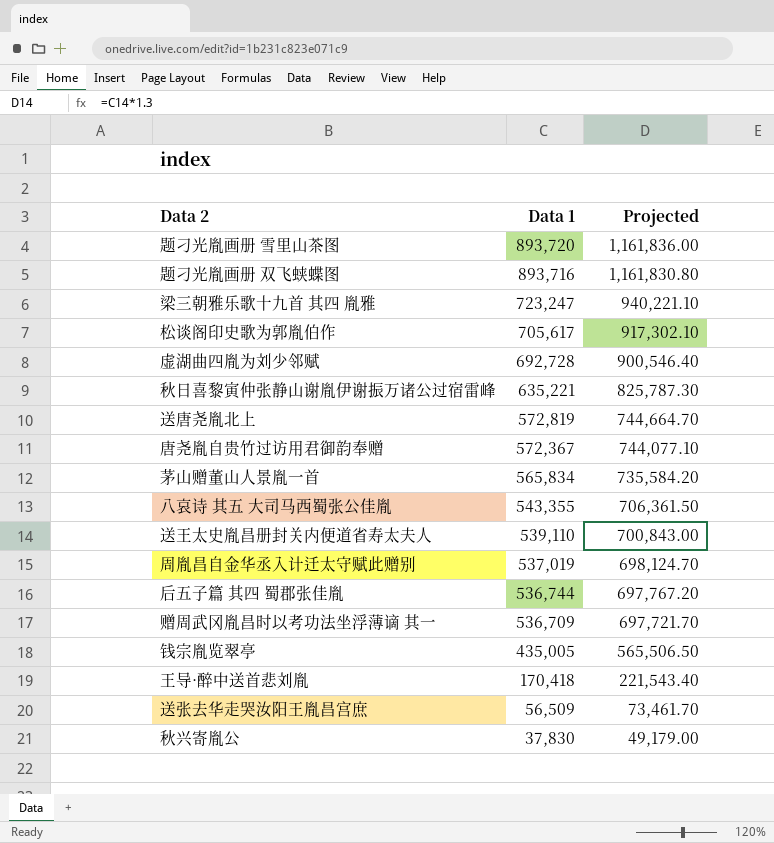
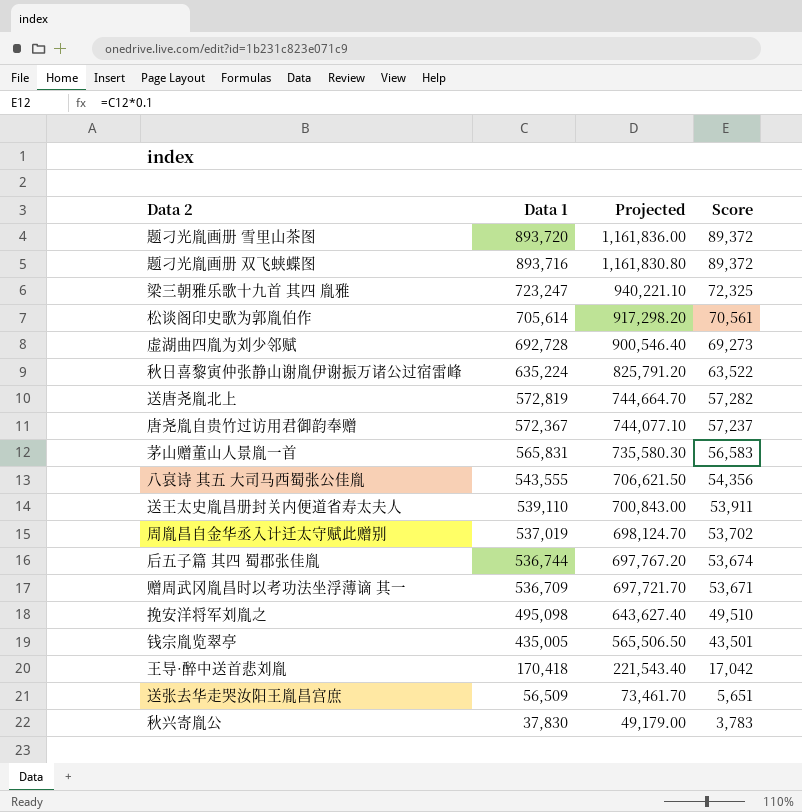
column Score | formula: none -> [Data 1] * 0.1
松谈阁印史歌为郭胤伯作 | Data 1: 705,617 -> 705,614
松谈阁印史歌为郭胤伯作 | Projected: 917,302.10 -> 917,298.20
秋日喜黎寅仲张静山谢胤伊谢振万诸公过宿雷峰 | Data 1: 635,221 -> 635,224
秋日喜黎寅仲张静山谢胤伊谢振万诸公过宿雷峰 | Projected: 825,787.30 -> 825,791.20
茅山赠董山人景胤一首 | Data 1: 565,834 -> 565,831
茅山赠董山人景胤一首 | Projected: 735,584.20 -> 735,580.30
八哀诗 其五 大司马西蜀张公佳胤 | Data 1: 543,355 -> 543,555
八哀诗 其五 大司马西蜀张公佳胤 | Projected: 706,361.50 -> 706,621.50
row 挽安洋将军刘胤之: none -> 495,098 | 643,627.40 | 49,510

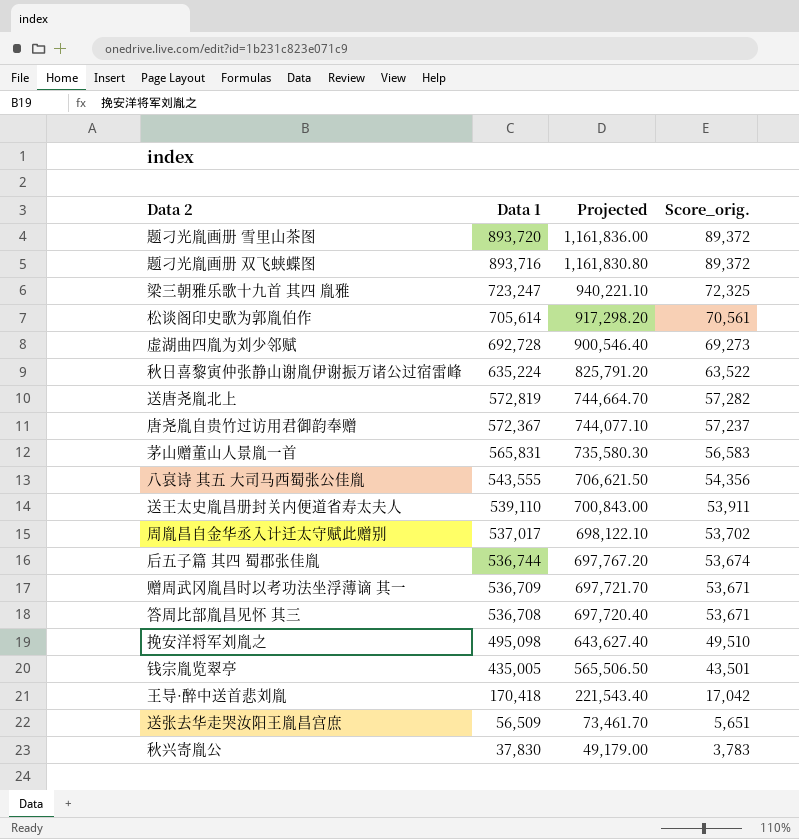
column name: Score -> Score_orig.
周胤昌自金华丞入计迁太守赋此赠别 | Data 1: 537,019 -> 537,017
周胤昌自金华丞入计迁太守赋此赠别 | Projected: 698,124.70 -> 698,122.10
row 答周比部胤昌见怀 其三: none -> 536,708 | 697,720.40 | 53,671

